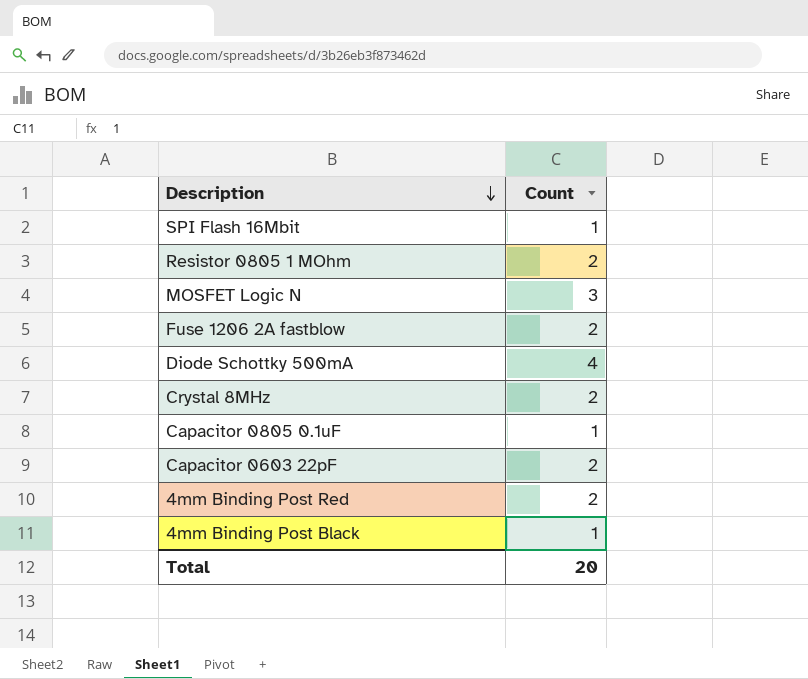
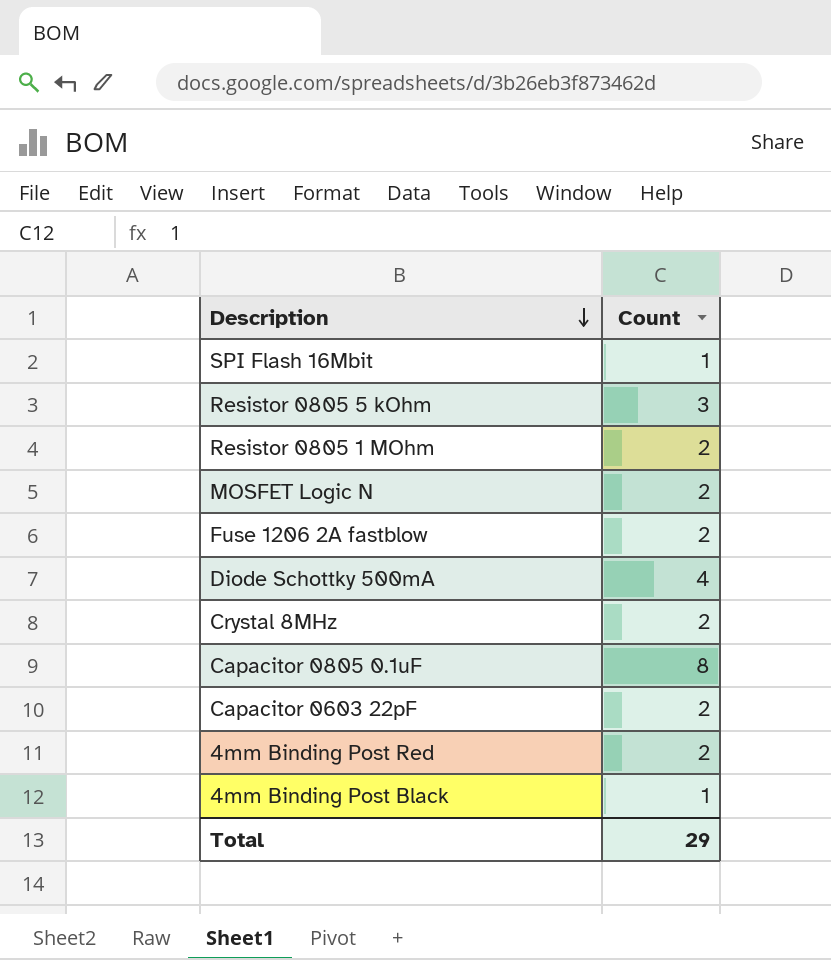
row Resistor 0805 5 kOhm: none -> 3
MOSFET Logic N | Count: 3 -> 2
Capacitor 0805 0.1uF | Count: 1 -> 8
Total | Count: 20 -> 29

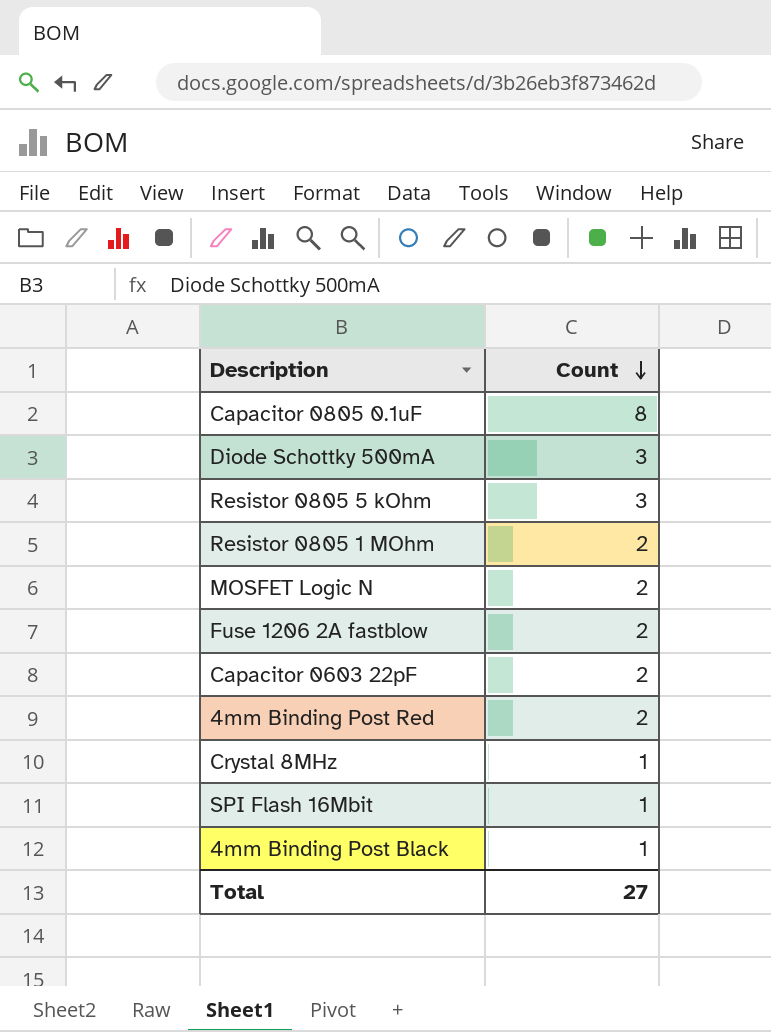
row order: Description descending -> Count descending
Diode Schottky 500mA | Count: 4 -> 3
Crystal 8MHz | Count: 2 -> 1
Total | Count: 29 -> 27

